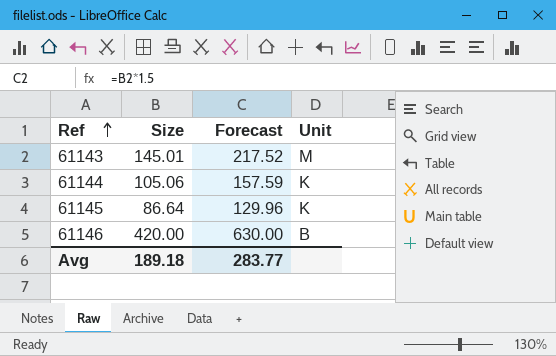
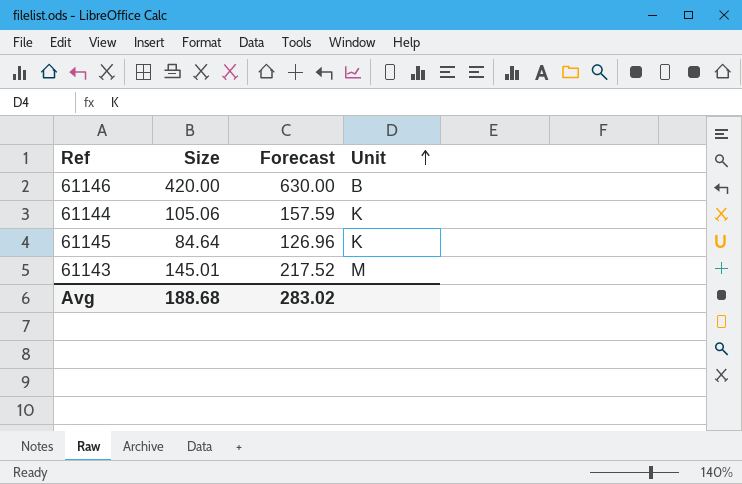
row order: Ref ascending -> Unit ascending
61145 | Size: 86.64 -> 84.64
61145 | Forecast: 129.96 -> 126.96
Avg | Size: 189.18 -> 188.68
Avg | Forecast: 283.77 -> 283.02

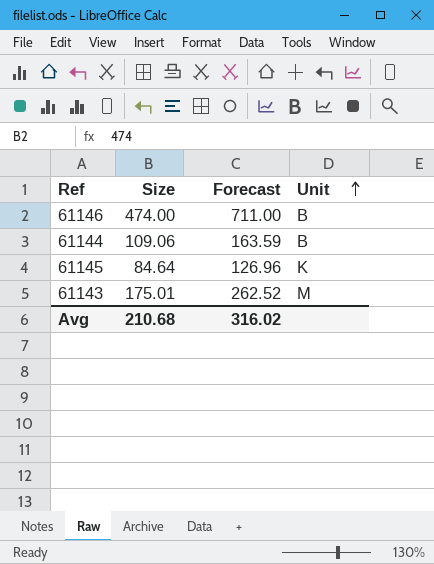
61146 | Size: 420.00 -> 474.00
61146 | Forecast: 630.00 -> 711.00
61144 | Size: 105.06 -> 109.06
61144 | Forecast: 157.59 -> 163.59
61144 | Unit: K -> B
61143 | Size: 145.01 -> 175.01
61143 | Forecast: 217.52 -> 262.52
Avg | Size: 188.68 -> 210.68
Avg | Forecast: 283.02 -> 316.02

